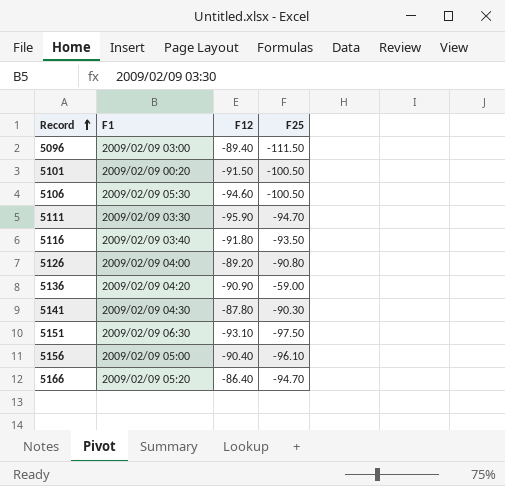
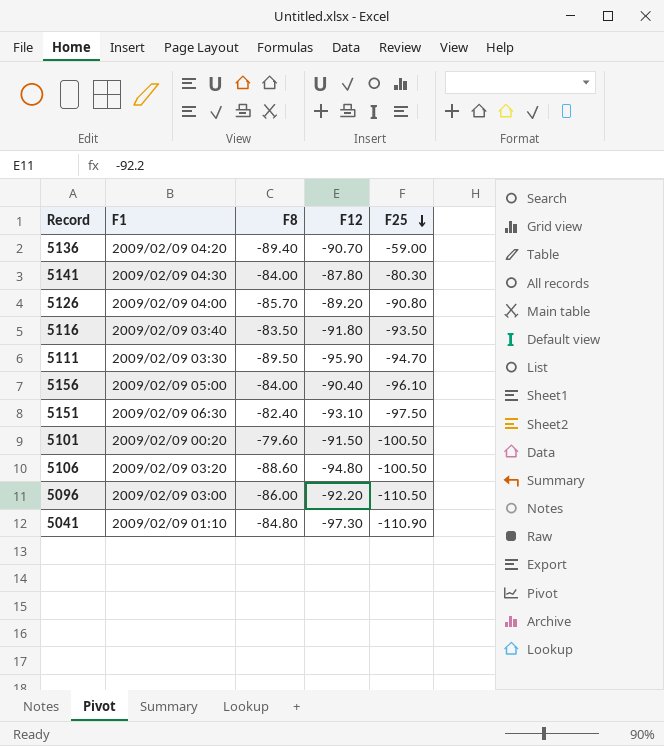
row order: Record ascending -> F25 descending
column F8 | position: none -> 3
row 5166: 2009/02/09 05:20 | -86.40 | -94.70 -> none
5136 | F12: -90.90 -> -90.70
5141 | F25: -90.30 -> -80.30
5106 | F1: 2009/02/09 05:30 -> 2009/02/09 03:20
5106 | F12: -94.60 -> -94.80
5096 | F12: -89.40 -> -92.20
5096 | F25: -111.50 -> -110.50
row 5041: none -> 2009/02/09 01:10 | -84.80 | -97.30 | -110.90

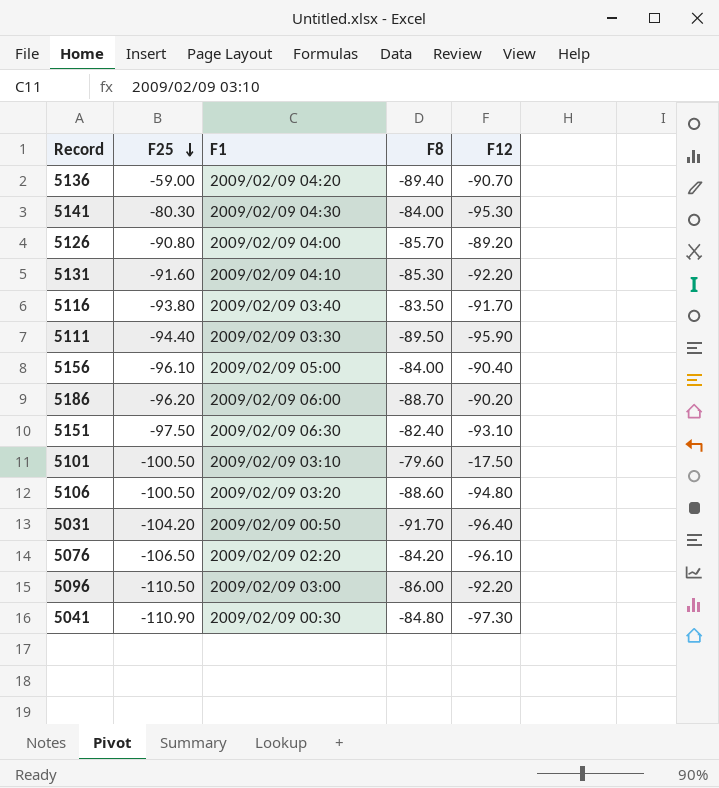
column F25 | position: 5 -> 2
5141 | F12: -87.80 -> -95.30
row 5131: none -> -91.60 | 2009/02/09 04:10 | -85.30 | -92.20
5116 | F25: -93.50 -> -93.80
5116 | F12: -91.80 -> -91.70
5111 | F25: -94.70 -> -94.40
row 5186: none -> -96.20 | 2009/02/09 06:00 | -88.70 | -90.20
5101 | F1: 2009/02/09 00:20 -> 2009/02/09 03:10
5101 | F12: -91.50 -> -17.50
row 5031: none -> -104.20 | 2009/02/09 00:50 | -91.70 | -96.40
row 5076: none -> -106.50 | 2009/02/09 02:20 | -84.20 | -96.10
5041 | F1: 2009/02/09 01:10 -> 2009/02/09 00:30

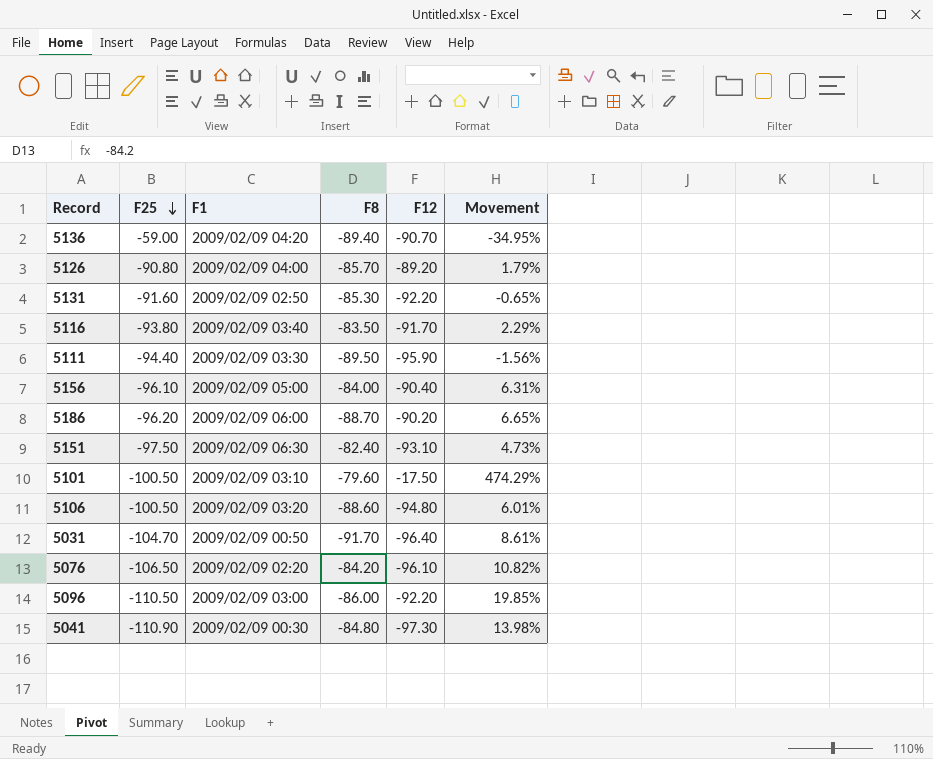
column Movement | formula: none -> ([F25] - [F12]) / [F12]
row 5141: -80.30 | 2009/02/09 04:30 | -84.00 | -95.30 -> none
5131 | F1: 2009/02/09 04:10 -> 2009/02/09 02:50
5031 | F25: -104.20 -> -104.70

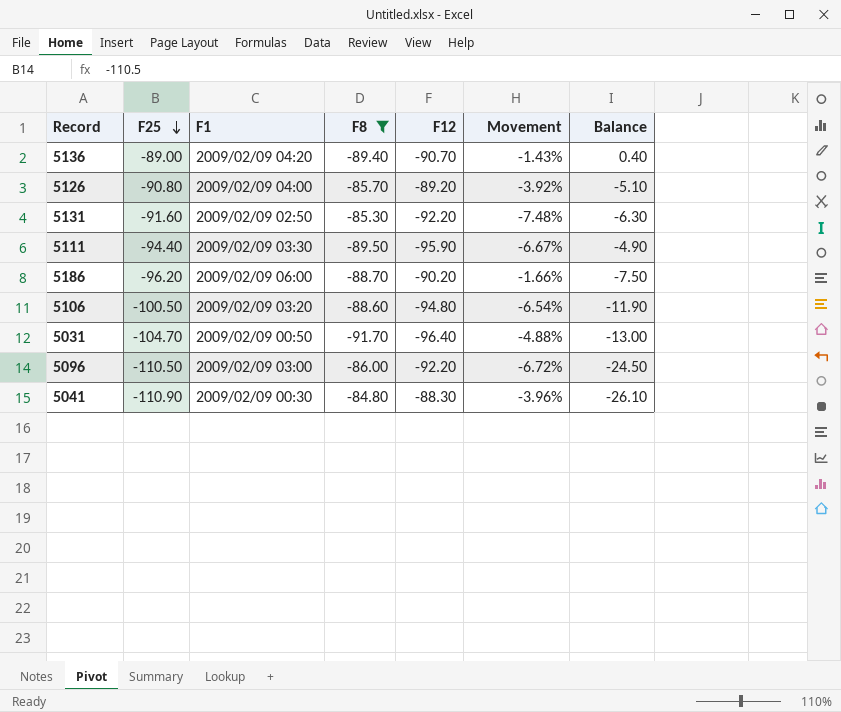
filter: none -> F8 <= -84.80
column Movement | formula: ([F25] - [F12]) / [F12] -> ([F8] - [F12]) / [F12]
column Balance | formula: none -> [F25] - [F8]
5136 | F25: -59.00 -> -89.00
5041 | F12: -97.30 -> -88.30

